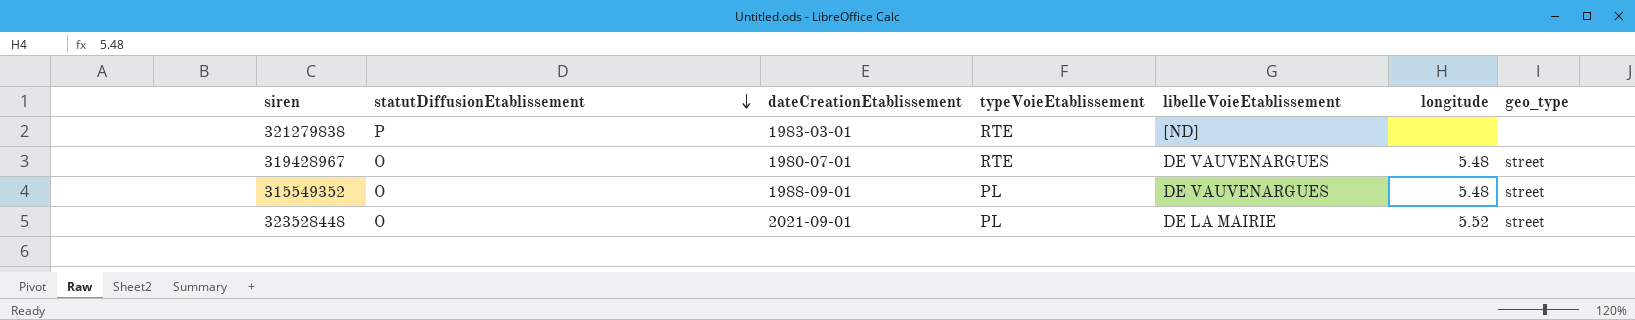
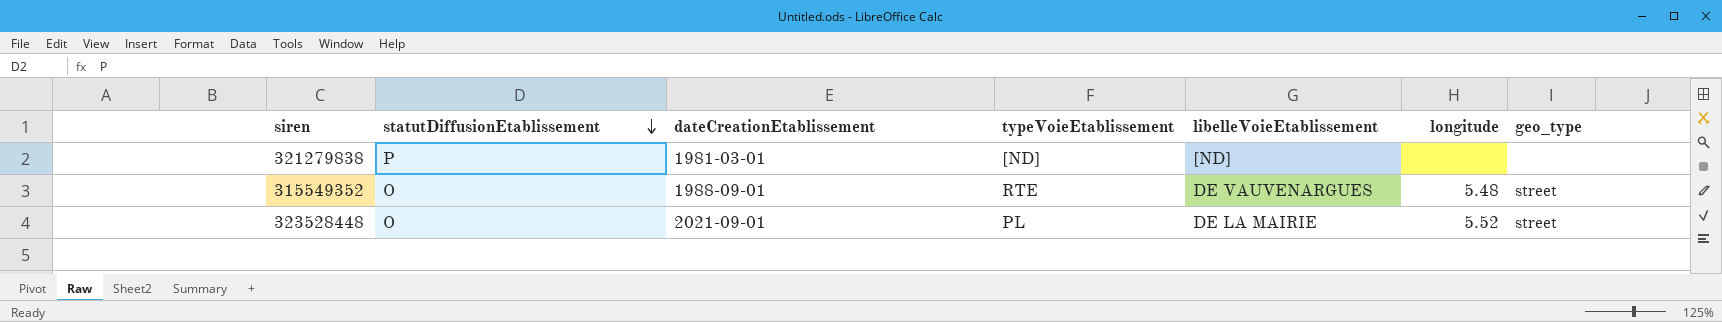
row 319428967: O | 1980-07-01 | RTE | DE VAUVENARGUES | 5.48 | street -> none
321279838 | dateCreationEtablissement: 1983-03-01 -> 1981-03-01
321279838 | typeVoieEtablissement: RTE -> [ND]
315549352 | typeVoieEtablissement: PL -> RTE

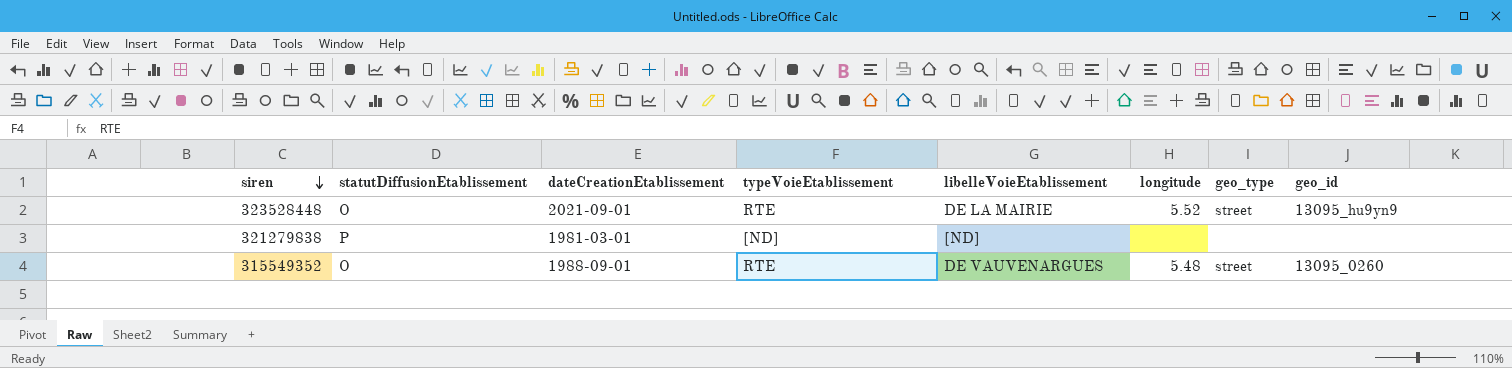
row order: statutDiffusionEtablissement descending -> siren descending
column geo_id | position: none -> 8
323528448 | typeVoieEtablissement: PL -> RTE

